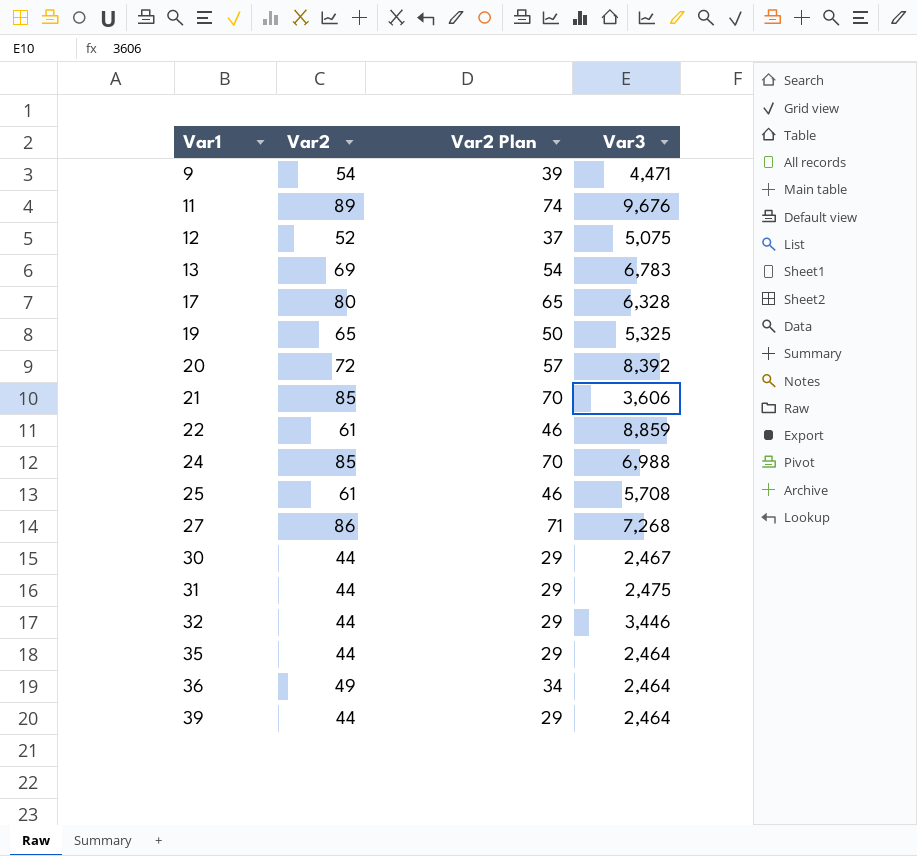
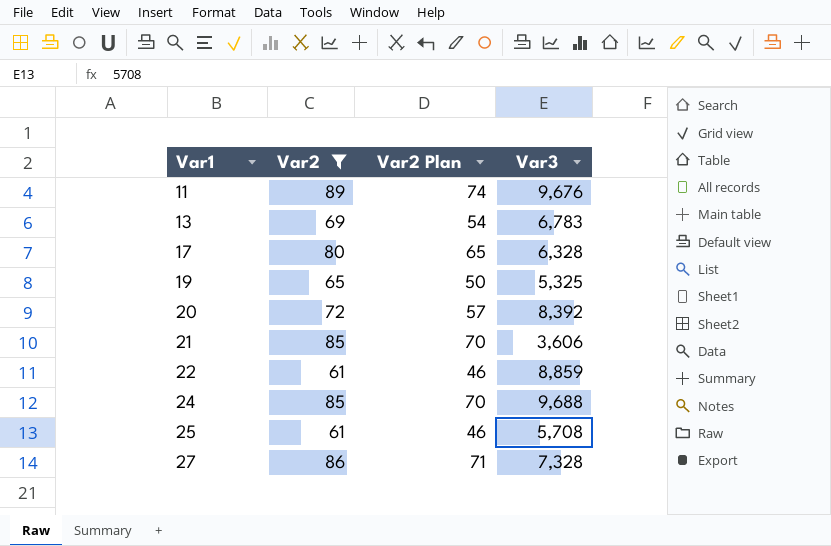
filter: none -> Var2 >= 61
24 | Var3: 6,988 -> 9,688
27 | Var3: 7,268 -> 7,328

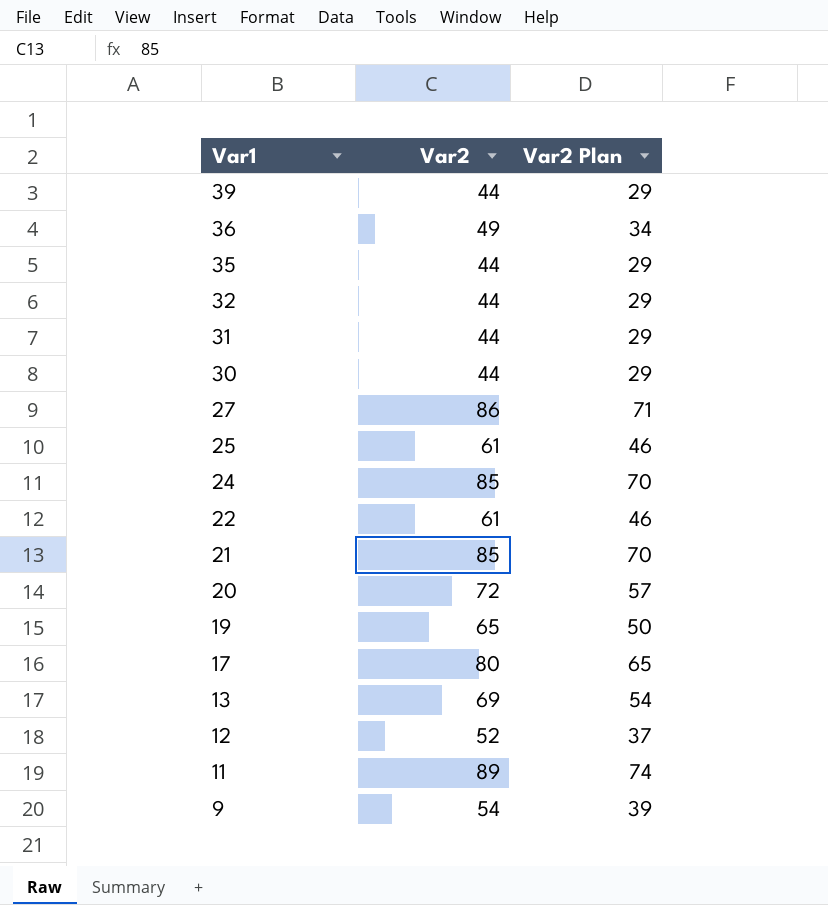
filter: Var2 >= 61 -> none
row order: Var1 ascending -> Var1 descending
column Var3 | position: 4 -> none

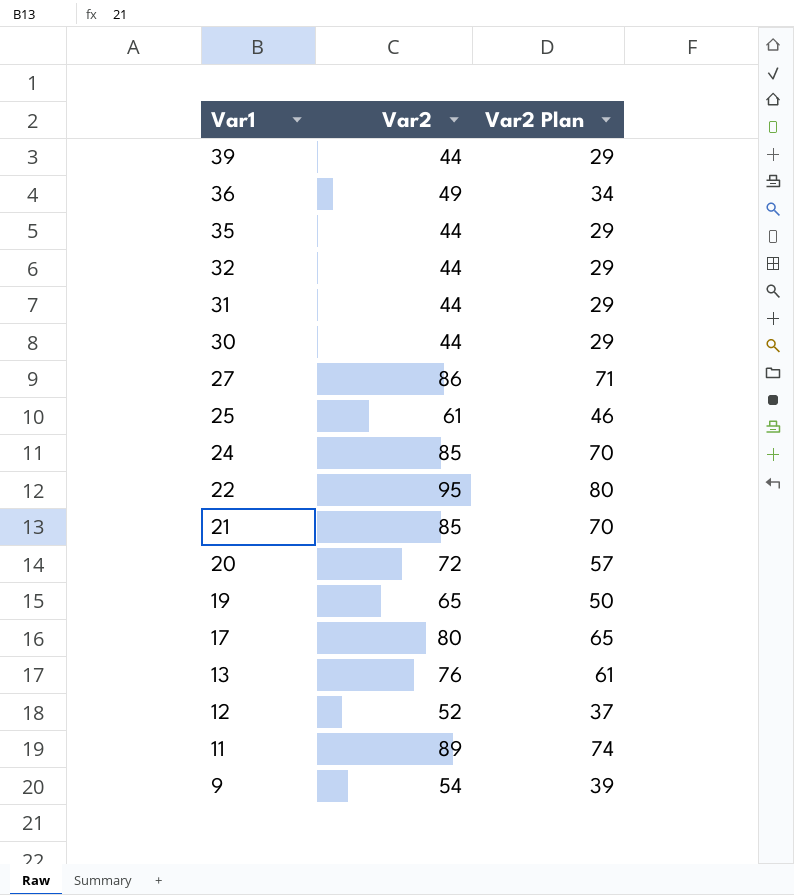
22 | Var2: 61 -> 95
22 | Var2 Plan: 46 -> 80
13 | Var2: 69 -> 76
13 | Var2 Plan: 54 -> 61

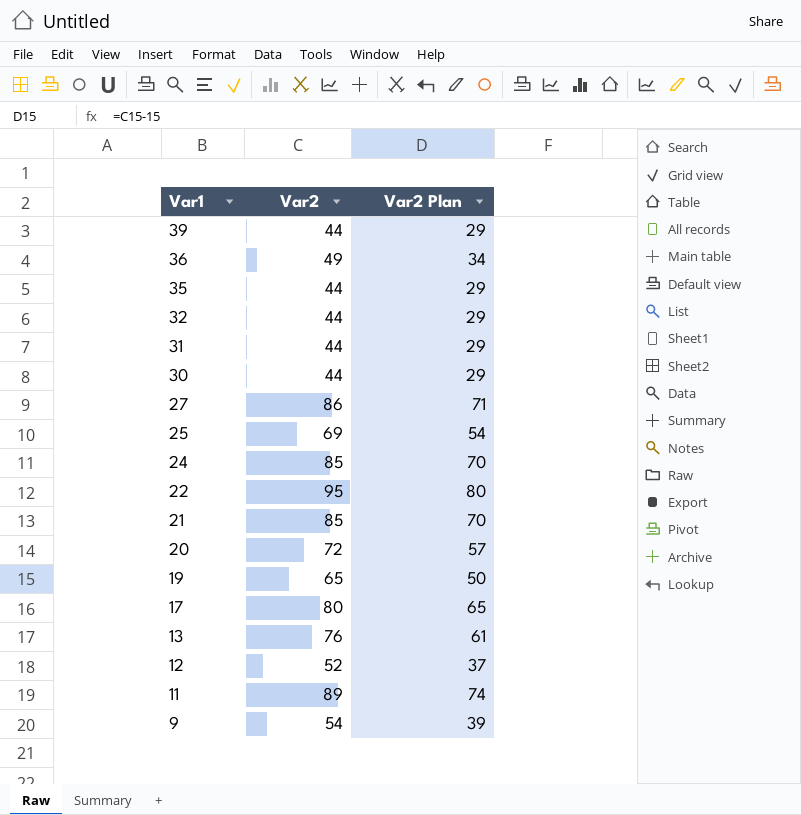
25 | Var2: 61 -> 69
25 | Var2 Plan: 46 -> 54

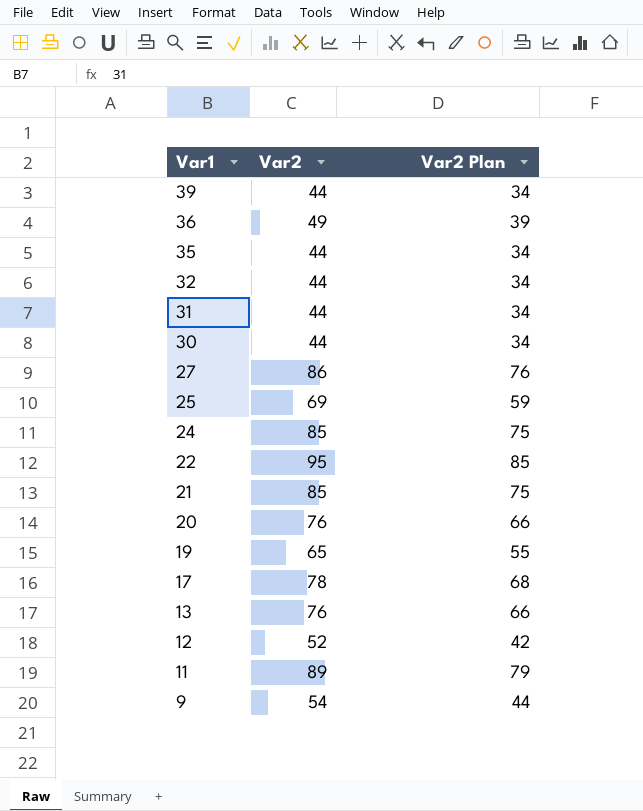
column Var2 Plan | formula: [Var2] - 15 -> [Var2] - 10
20 | Var2: 72 -> 76
17 | Var2: 80 -> 78

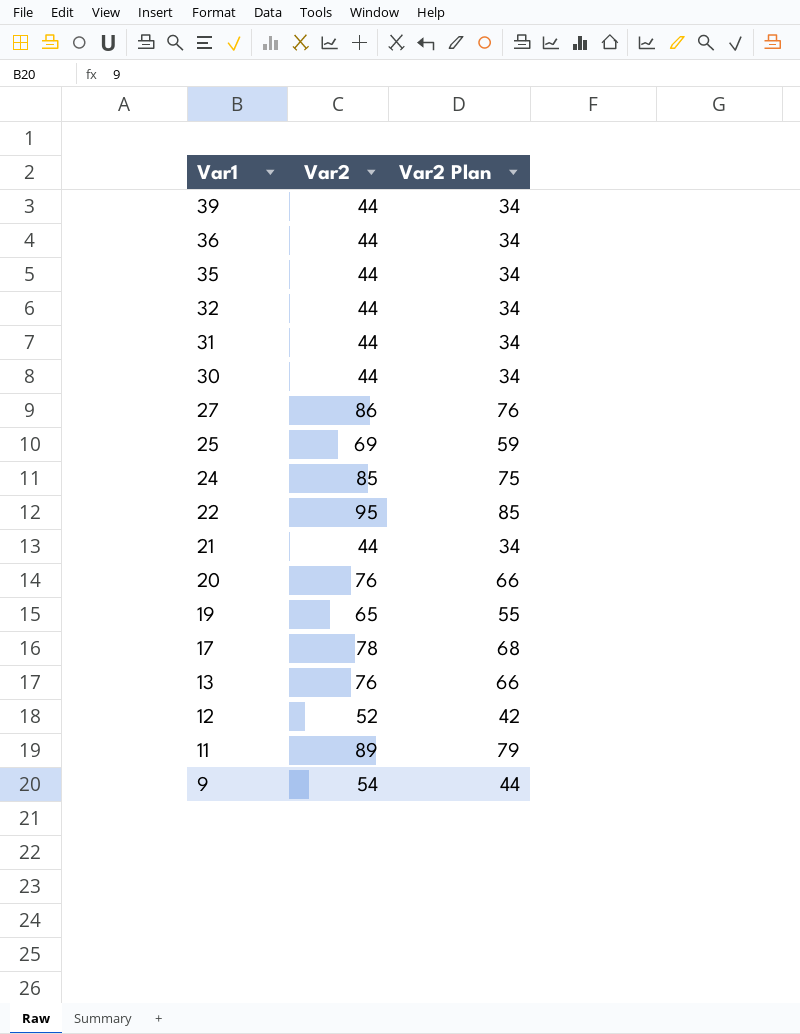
36 | Var2: 49 -> 44
36 | Var2 Plan: 39 -> 34
21 | Var2: 85 -> 44
21 | Var2 Plan: 75 -> 34

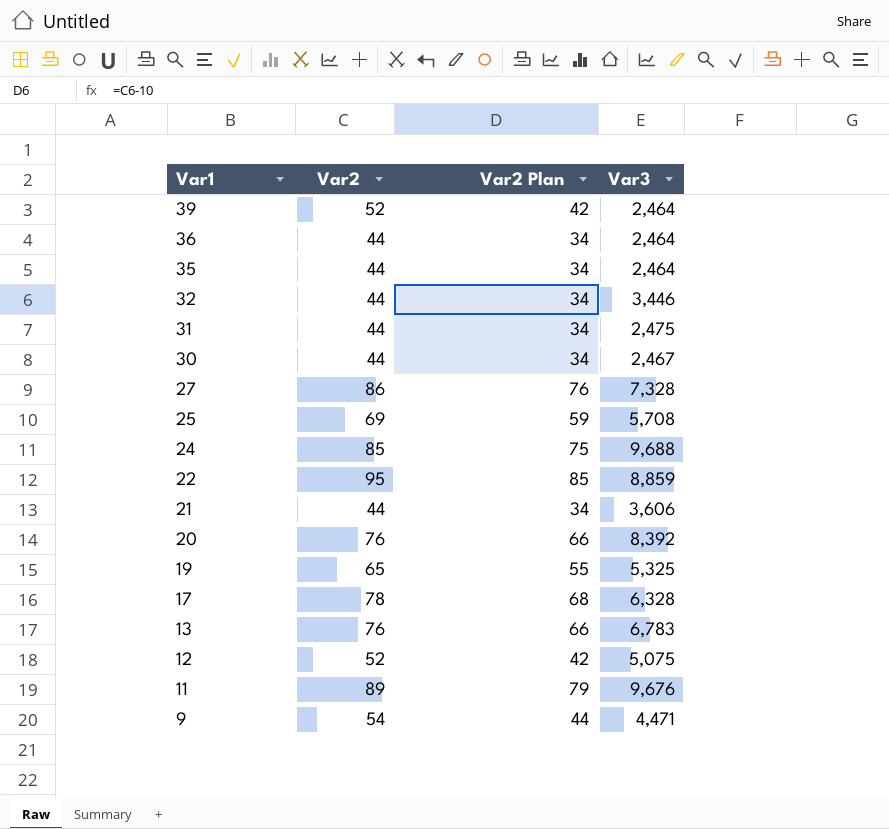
column Var3 | position: none -> 4
39 | Var2: 44 -> 52
39 | Var2 Plan: 34 -> 42

